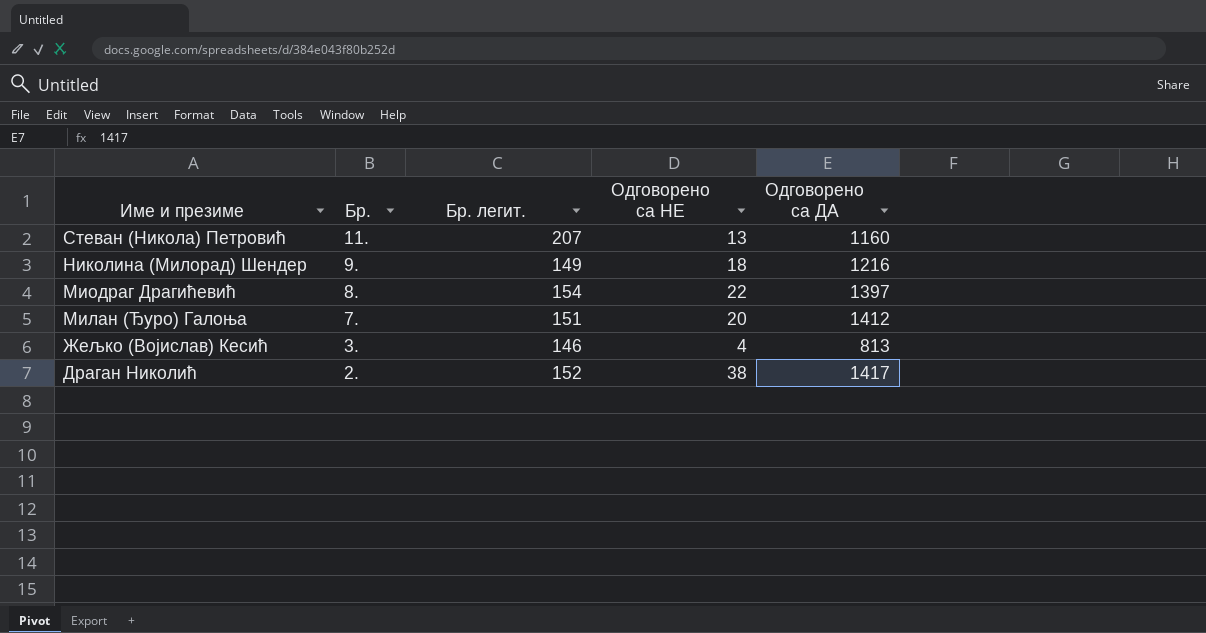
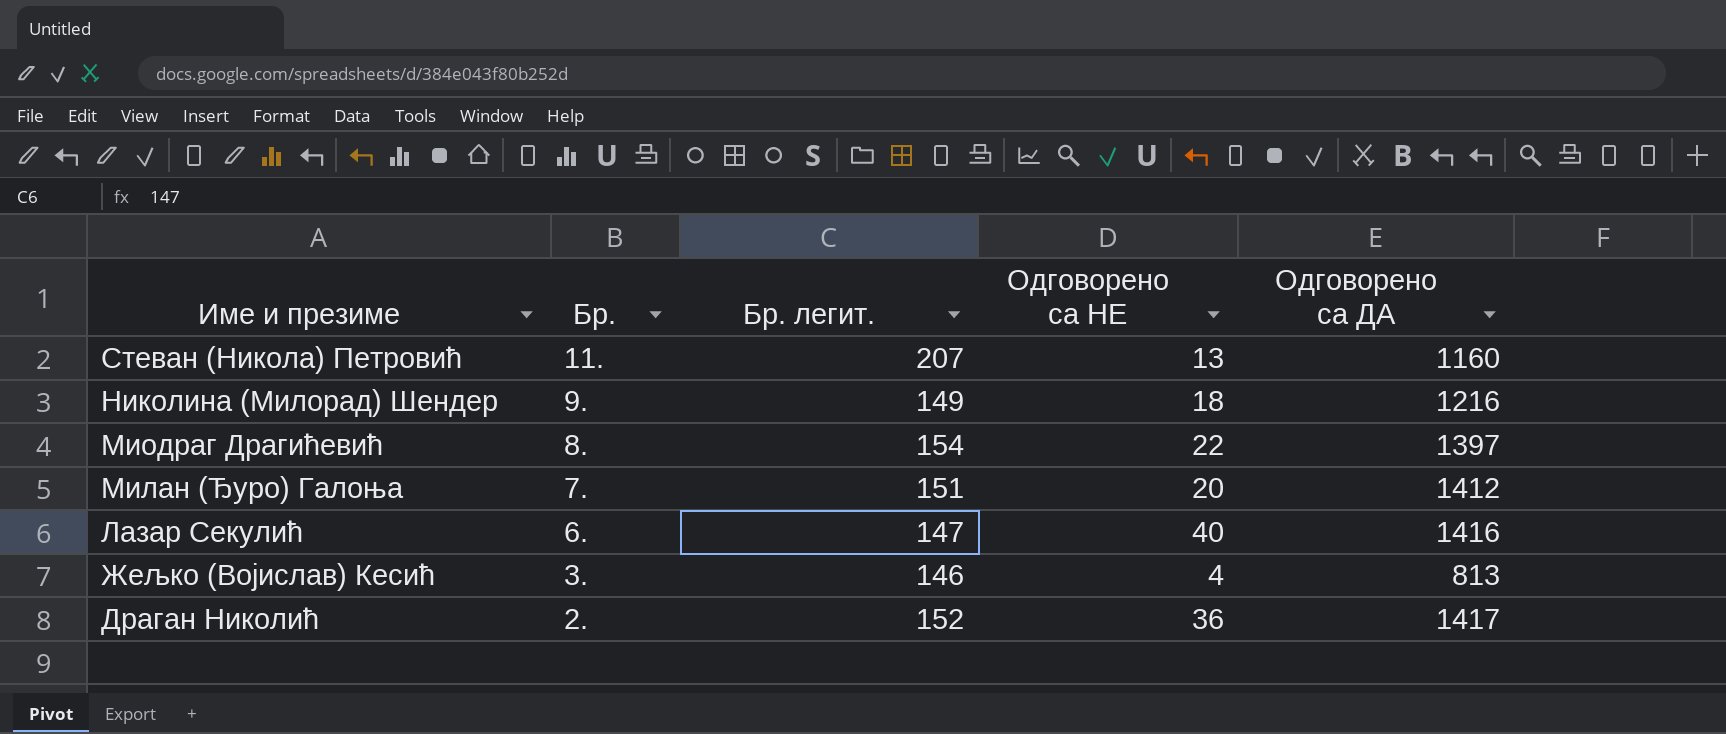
row Лазар Секулић: none -> 6. | 147 | 40 | 1416
Драган Николић | Одговорено са НЕ: 38 -> 36

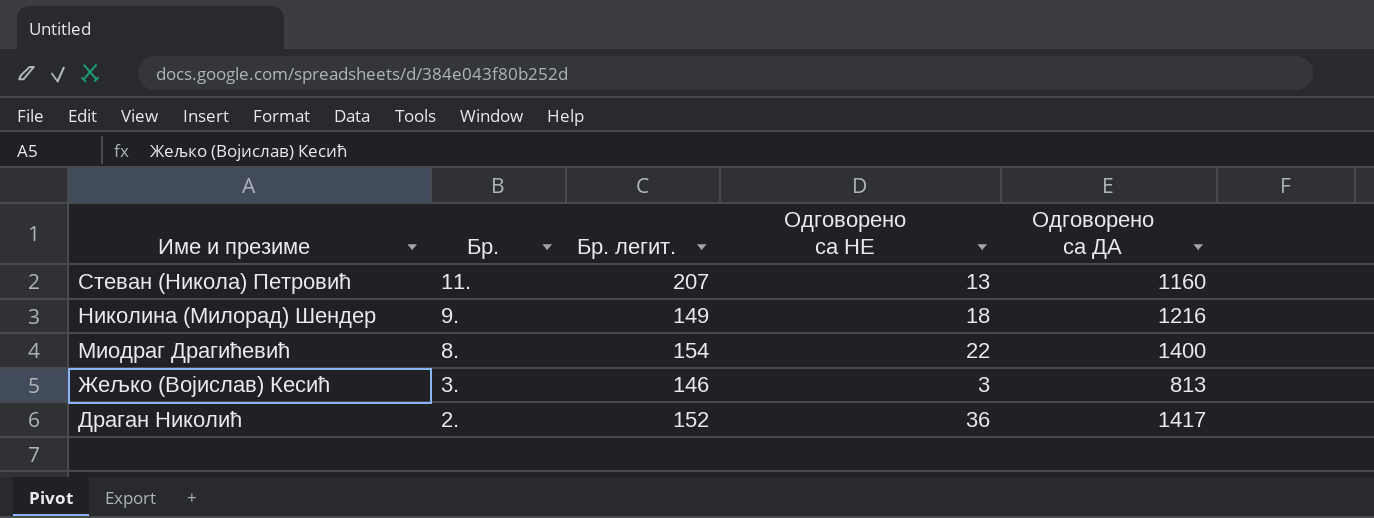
row Милан (Ђуро) Галоња: 7. | 151 | 20 | 1412 -> none
row Лазар Секулић: 6. | 147 | 40 | 1416 -> none
Миодраг Драгићевић | Одговорено са ДА: 1397 -> 1400
Жељко (Војислав) Кесић | Одговорено са НЕ: 4 -> 3

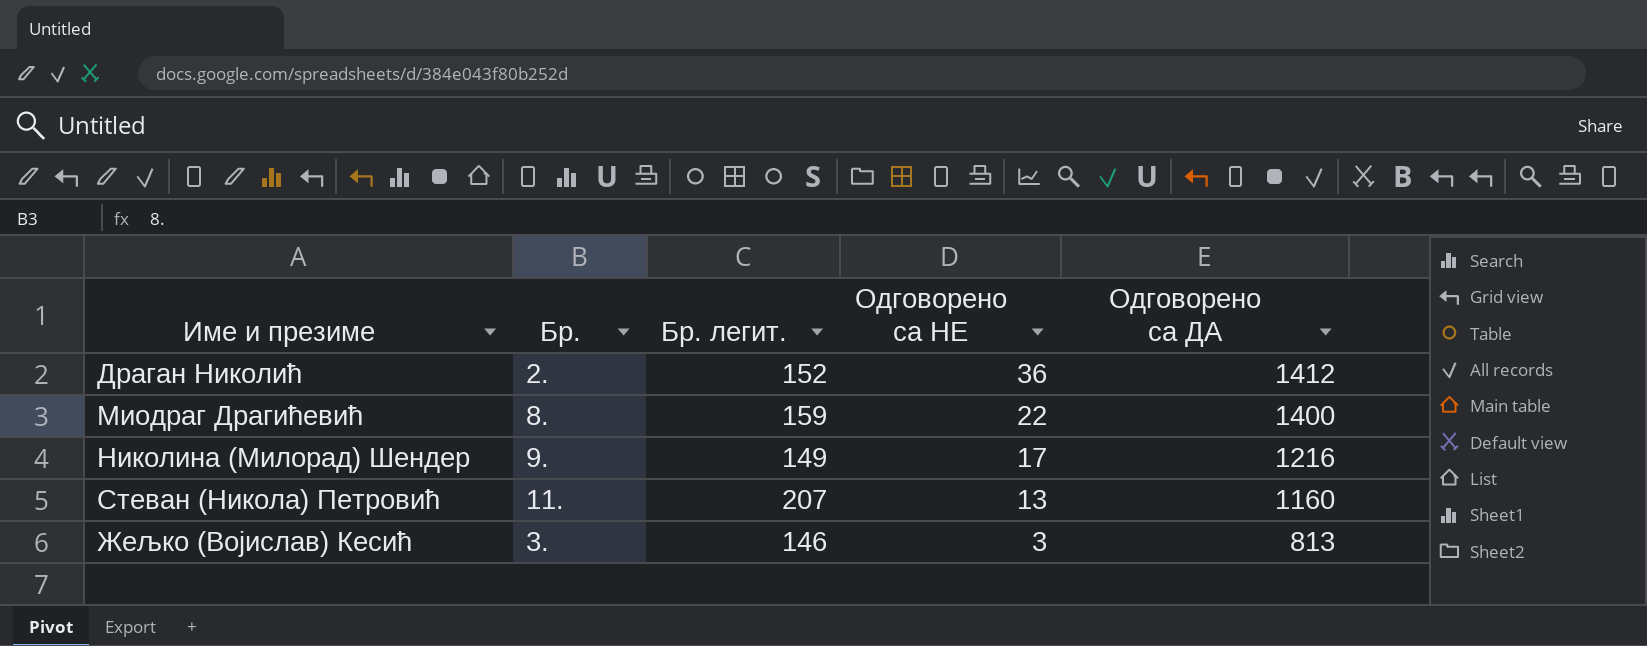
row order: Име и презиме descending -> Одговорено са НЕ descending
Драган Николић | Одговорено са ДА: 1417 -> 1412
Миодраг Драгићевић | Бр. легит.: 154 -> 159
Николина (Милорад) Шендер | Одговорено са НЕ: 18 -> 17

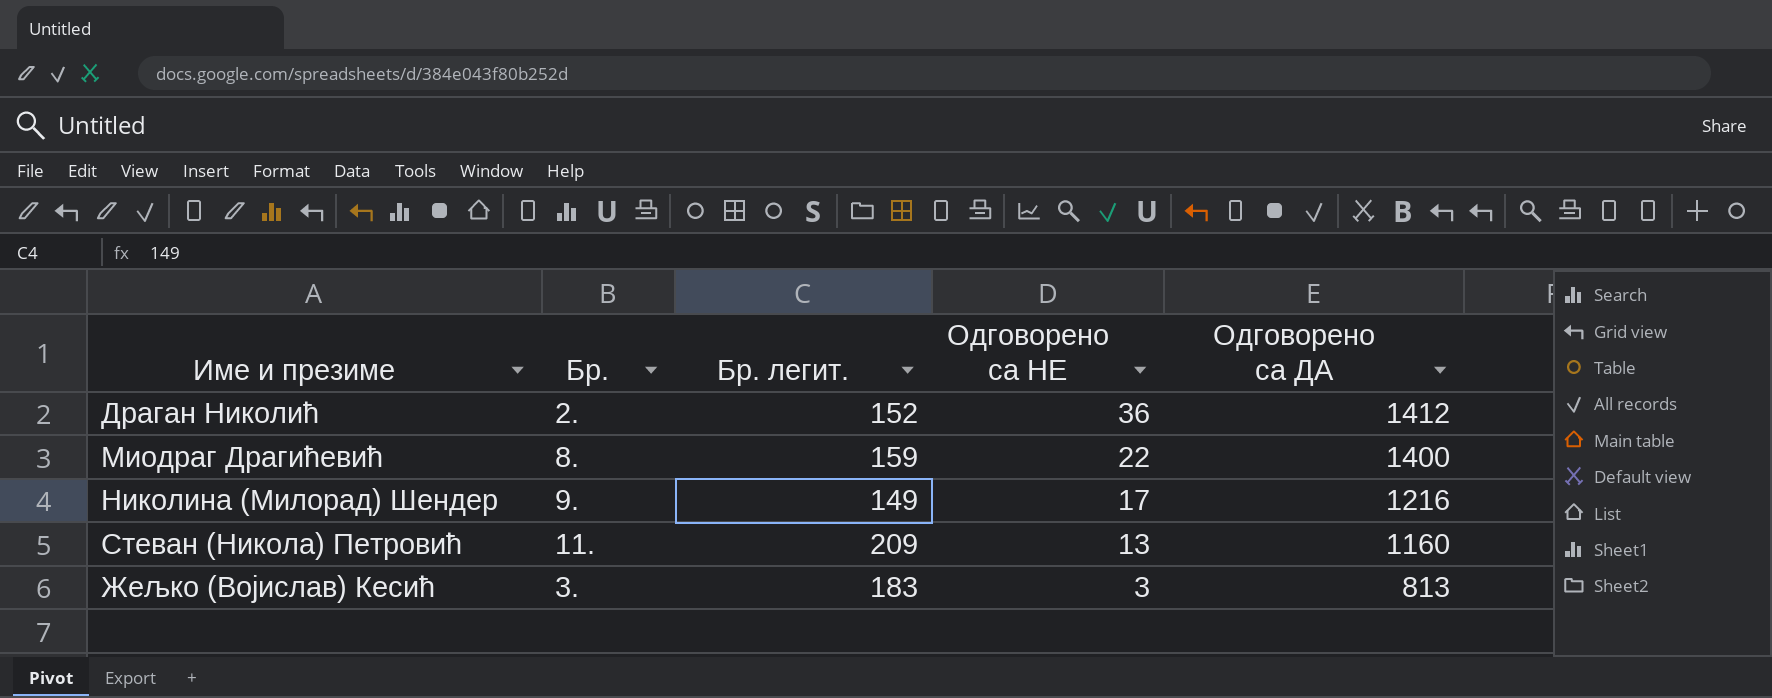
Стеван (Никола) Петровић | Бр. легит.: 207 -> 209
Жељко (Војислав) Кесић | Бр. легит.: 146 -> 183

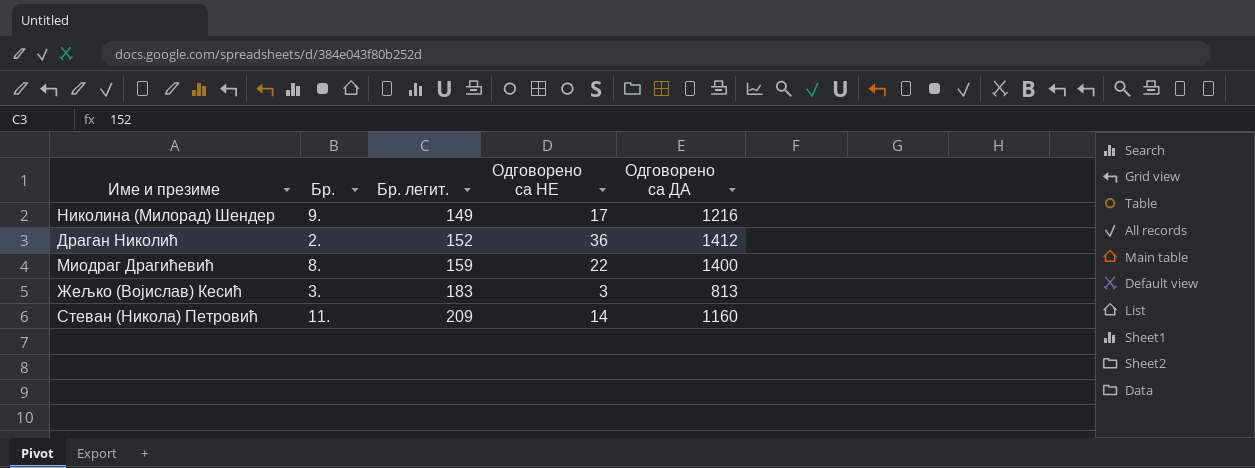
row order: Одговорено са НЕ descending -> Бр. легит. ascending
Стеван (Никола) Петровић | Одговорено са НЕ: 13 -> 14

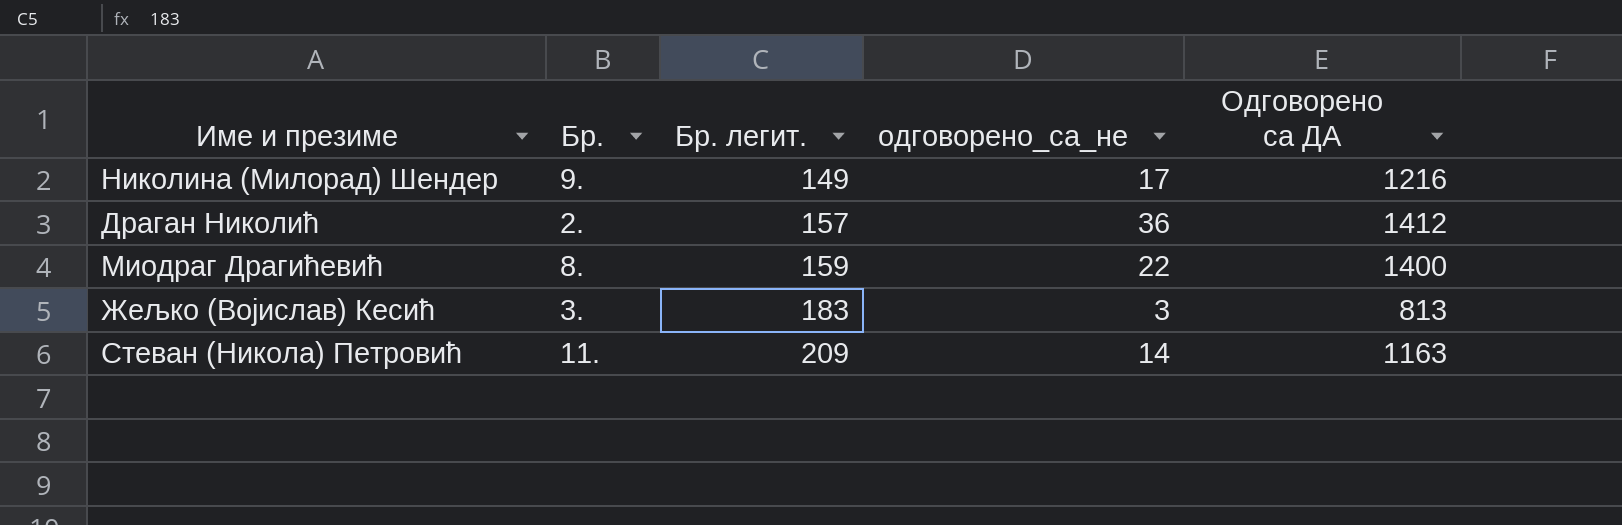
column name: Одговорено са НЕ -> одговорено_са_не
Драган Николић | Бр. легит.: 152 -> 157
Стеван (Никола) Петровић | Одговорено са ДА: 1160 -> 1163

